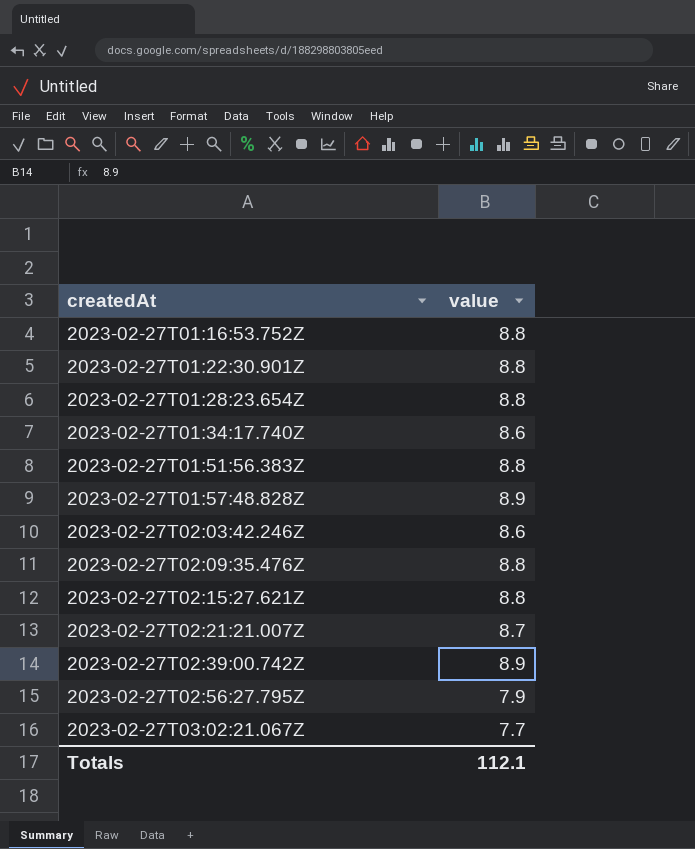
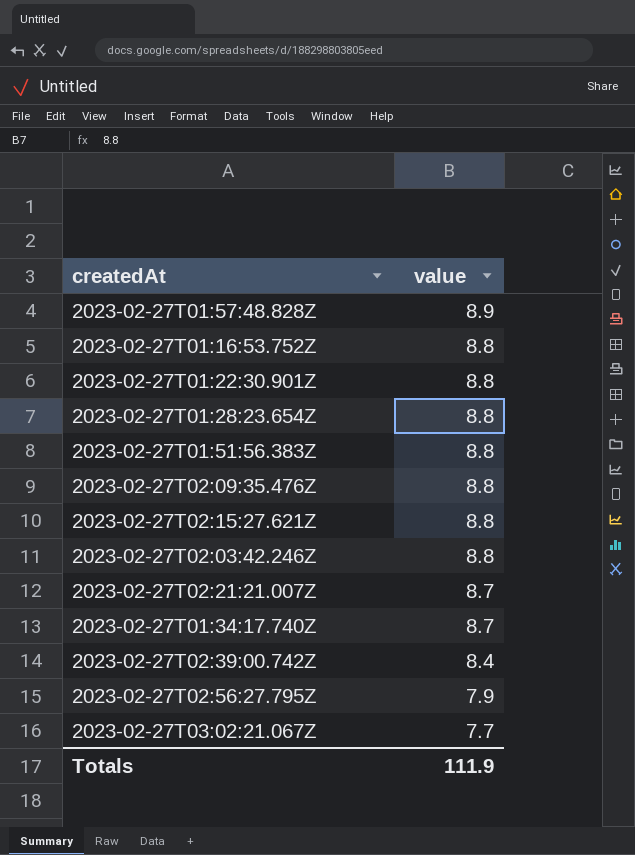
row order: createdAt ascending -> value descending
2023-02-27T02:03:42.246Z | value: 8.6 -> 8.8
2023-02-27T01:34:17.740Z | value: 8.6 -> 8.7
2023-02-27T02:39:00.742Z | value: 8.9 -> 8.4
Totals | value: 112.1 -> 111.9

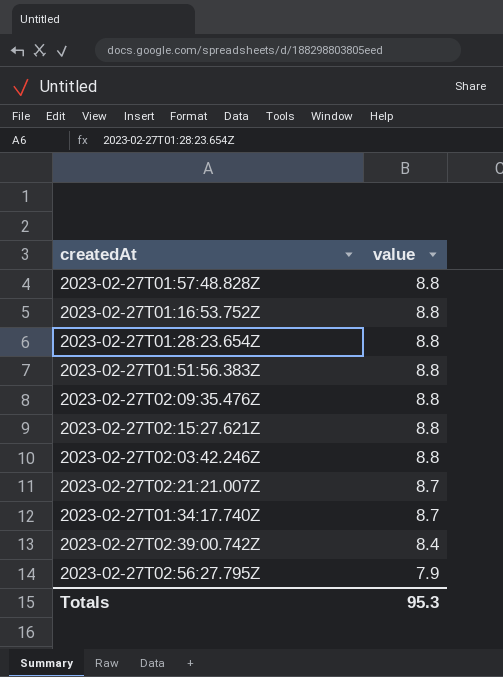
row 2023-02-27T01:22:30.901Z: 8.8 -> none
row 2023-02-27T03:02:21.067Z: 7.7 -> none
2023-02-27T01:57:48.828Z | value: 8.9 -> 8.8
Totals | value: 111.9 -> 95.3

